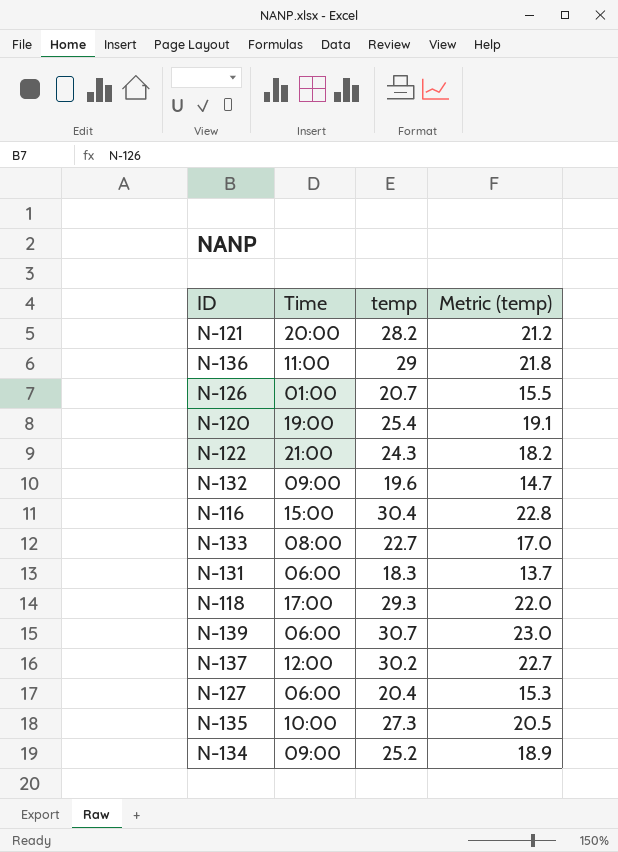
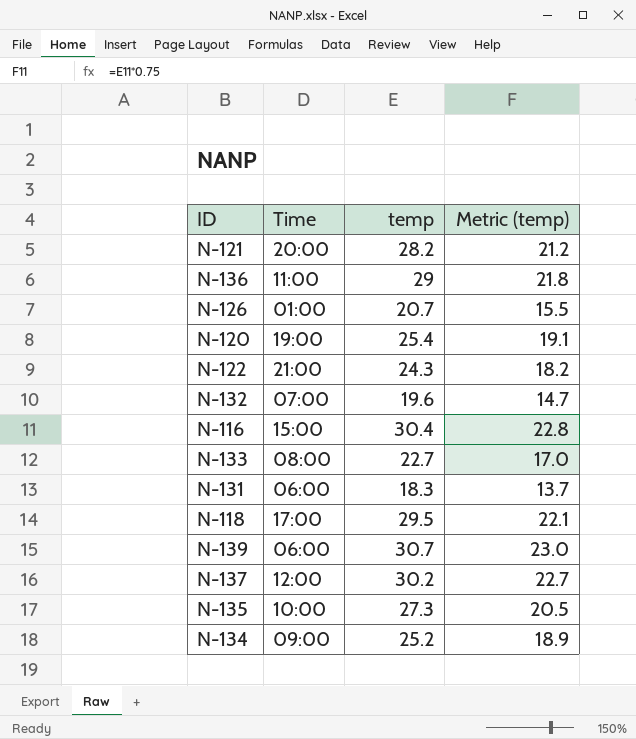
row N-127: 06:00 | 20.4 | 15.3 -> none
N-132 | Time: 09:00 -> 07:00
N-118 | temp: 29.3 -> 29.5
N-118 | Metric (temp): 22.0 -> 22.1

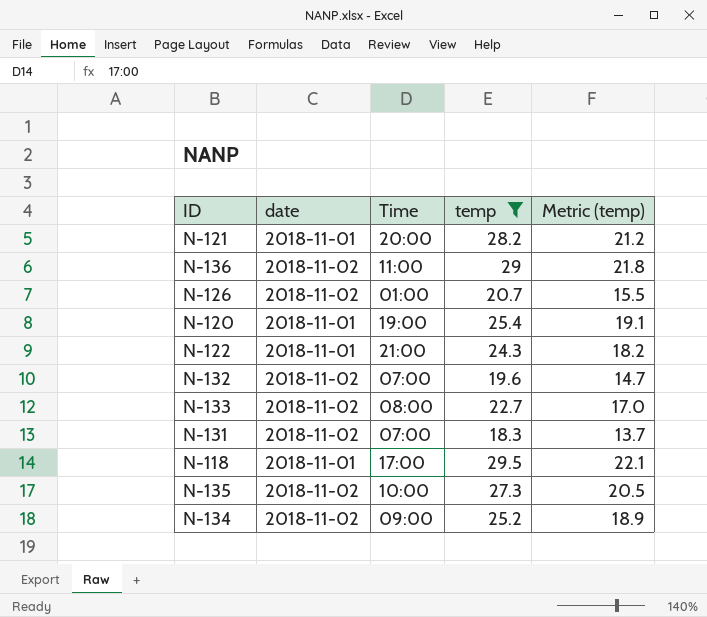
filter: none -> temp <= 29.5
column date | position: none -> 2
N-131 | Time: 06:00 -> 07:00

